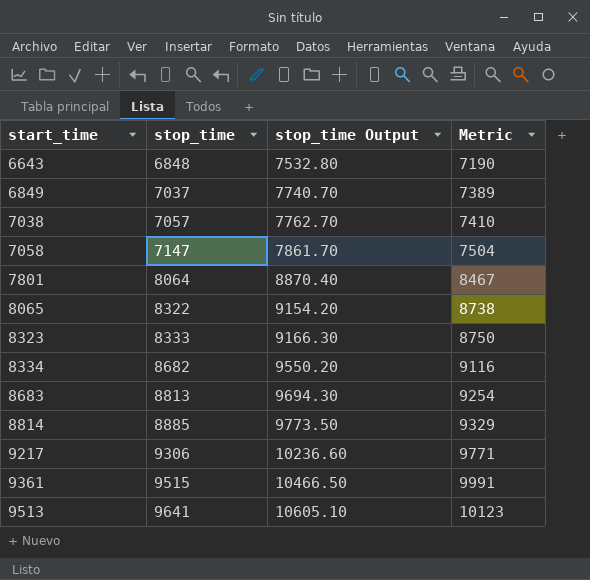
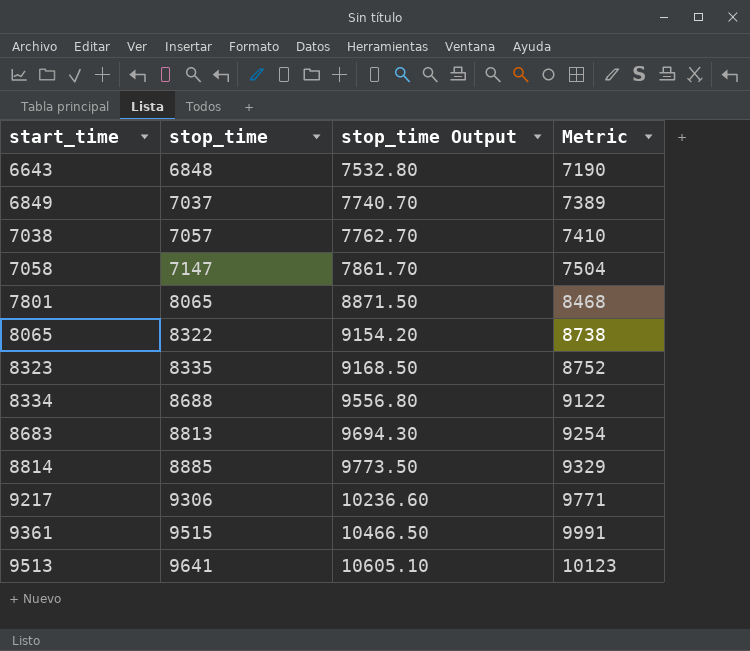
7801 | stop_time: 8064 -> 8065
7801 | stop_time Output: 8870.40 -> 8871.50
7801 | Metric: 8467 -> 8468
8323 | stop_time: 8333 -> 8335
8323 | stop_time Output: 9166.30 -> 9168.50
8323 | Metric: 8750 -> 8752
8334 | stop_time: 8682 -> 8688
8334 | stop_time Output: 9550.20 -> 9556.80
8334 | Metric: 9116 -> 9122

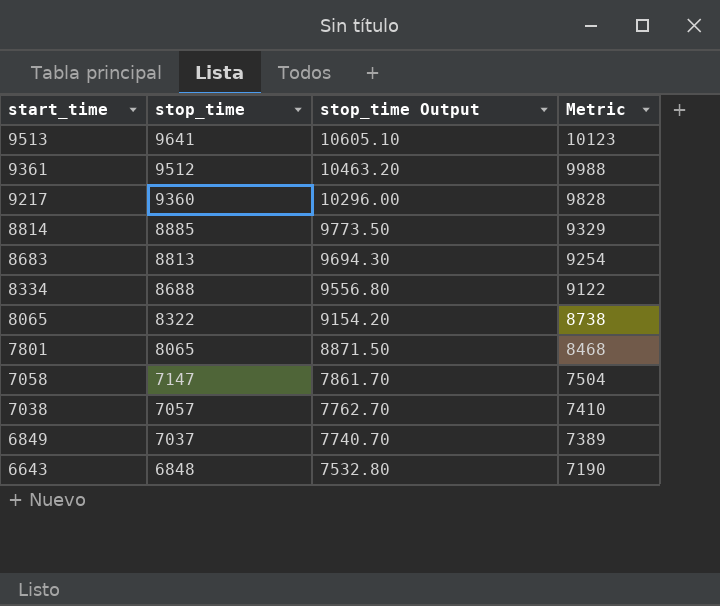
row order: start_time ascending -> start_time descending
row 8323: 8335 | 9168.50 | 8752 -> none
9361 | stop_time: 9515 -> 9512
9361 | stop_time Output: 10466.50 -> 10463.20
9361 | Metric: 9991 -> 9988
9217 | stop_time: 9306 -> 9360
9217 | stop_time Output: 10236.60 -> 10296.00
9217 | Metric: 9771 -> 9828

